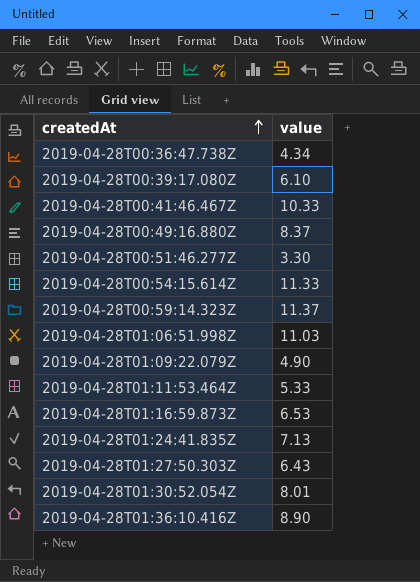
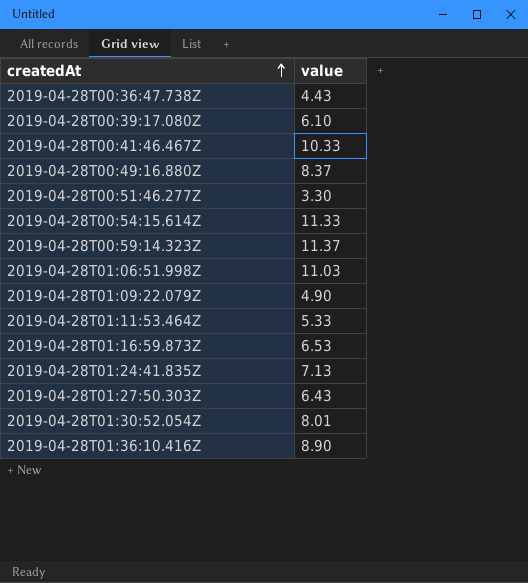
2019-04-28T00:36:47.738Z | value: 4.34 -> 4.43

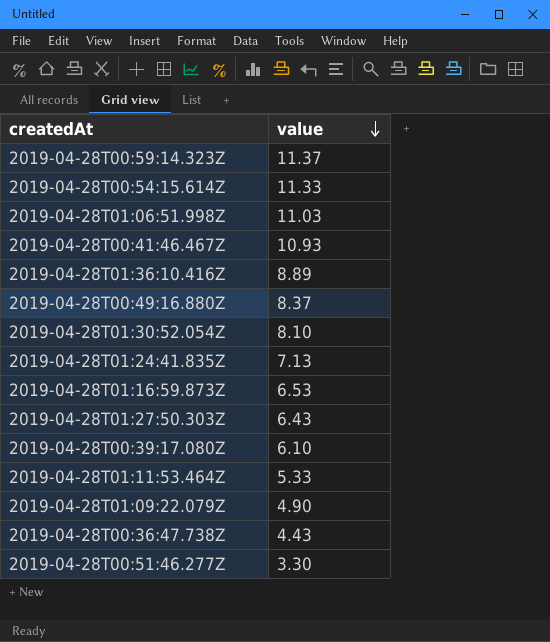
row order: createdAt ascending -> value descending
2019-04-28T00:41:46.467Z | value: 10.33 -> 10.93
2019-04-28T01:36:10.416Z | value: 8.90 -> 8.89
2019-04-28T01:30:52.054Z | value: 8.01 -> 8.10

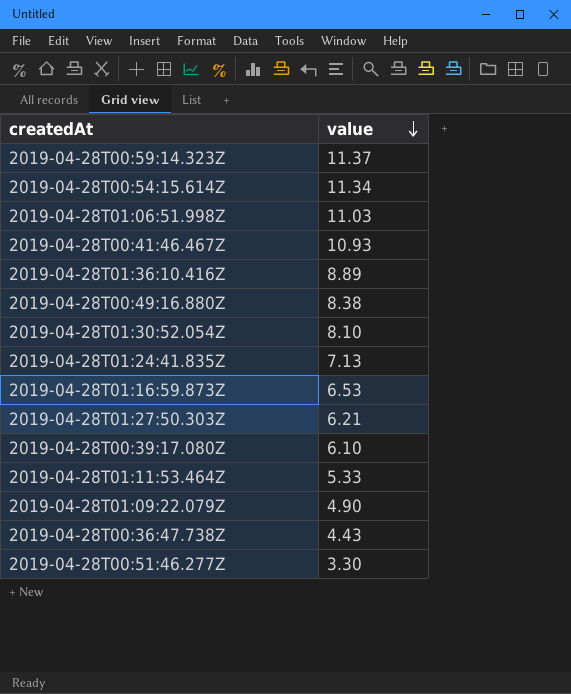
2019-04-28T00:54:15.614Z | value: 11.33 -> 11.34
2019-04-28T00:49:16.880Z | value: 8.37 -> 8.38
2019-04-28T01:27:50.303Z | value: 6.43 -> 6.21

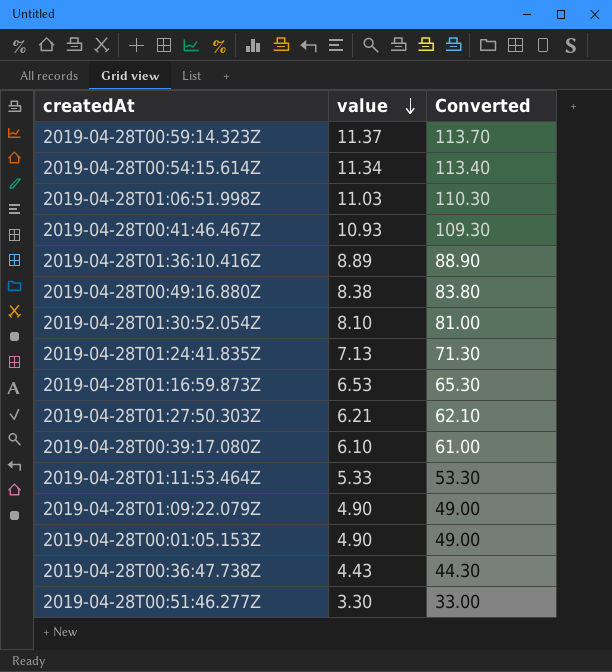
column Converted | formula: none -> [value] * 10
row 2019-04-28T00:01:05.153Z: none -> 4.90 | 49.00

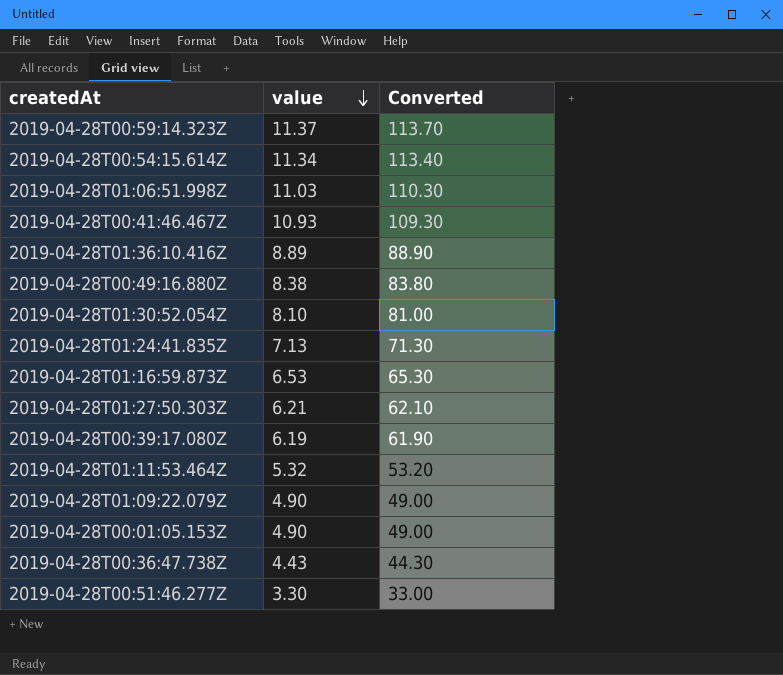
2019-04-28T00:39:17.080Z | value: 6.10 -> 6.19
2019-04-28T00:39:17.080Z | Converted: 61.00 -> 61.90
2019-04-28T01:11:53.464Z | value: 5.33 -> 5.32
2019-04-28T01:11:53.464Z | Converted: 53.30 -> 53.20

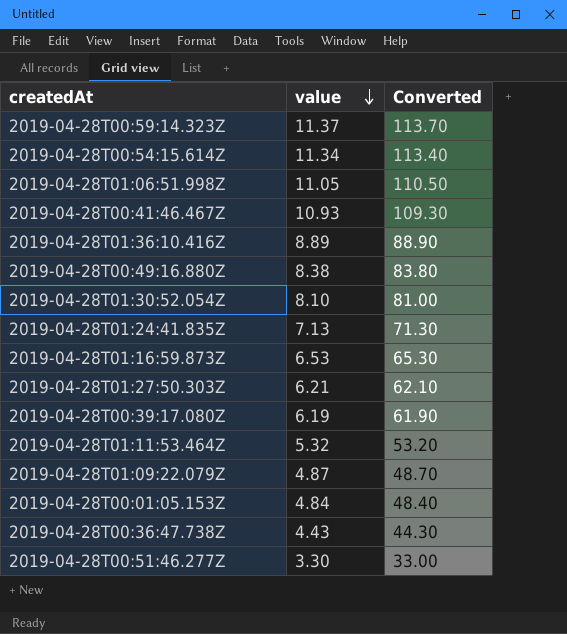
2019-04-28T01:06:51.998Z | value: 11.03 -> 11.05
2019-04-28T01:06:51.998Z | Converted: 110.30 -> 110.50
2019-04-28T01:09:22.079Z | value: 4.90 -> 4.87
2019-04-28T01:09:22.079Z | Converted: 49.00 -> 48.70
2019-04-28T00:01:05.153Z | value: 4.90 -> 4.84
2019-04-28T00:01:05.153Z | Converted: 49.00 -> 48.40

